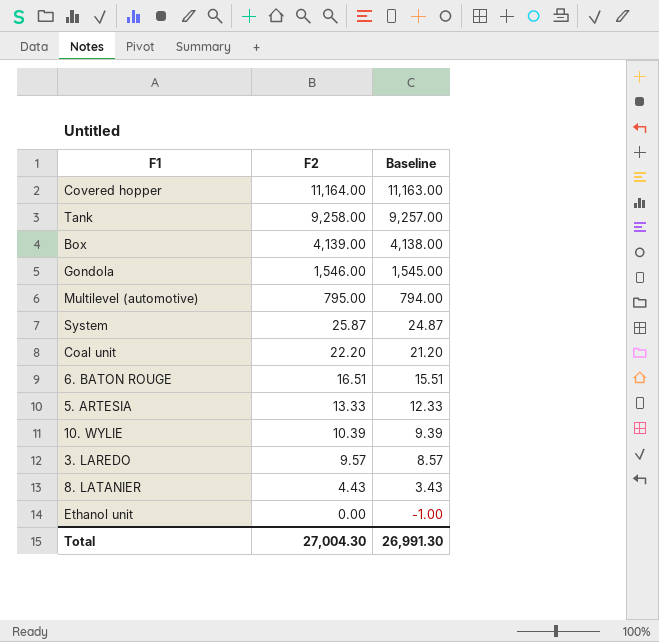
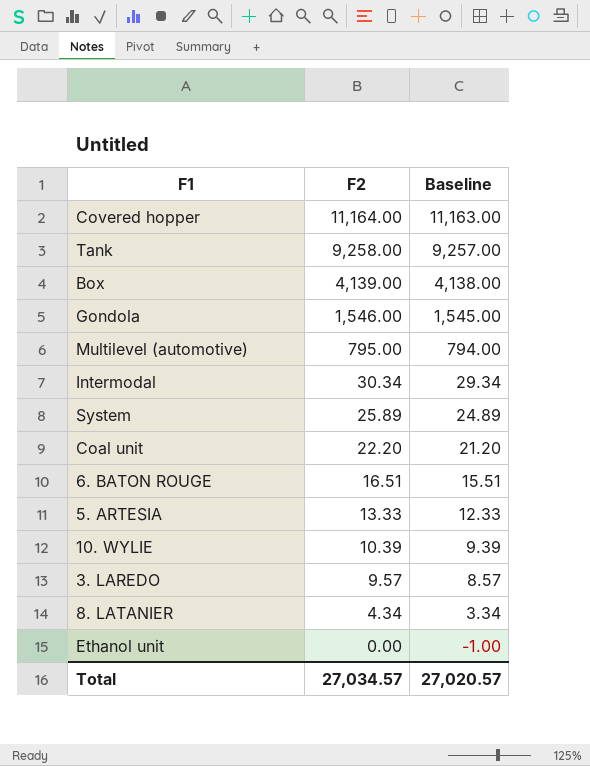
row Intermodal: none -> 30.34 | 29.34
System | F2: 25.87 -> 25.89
System | Baseline: 24.87 -> 24.89
8. LATANIER | F2: 4.43 -> 4.34
8. LATANIER | Baseline: 3.43 -> 3.34
Total | F2: 27,004.30 -> 27,034.57
Total | Baseline: 26,991.30 -> 27,020.57

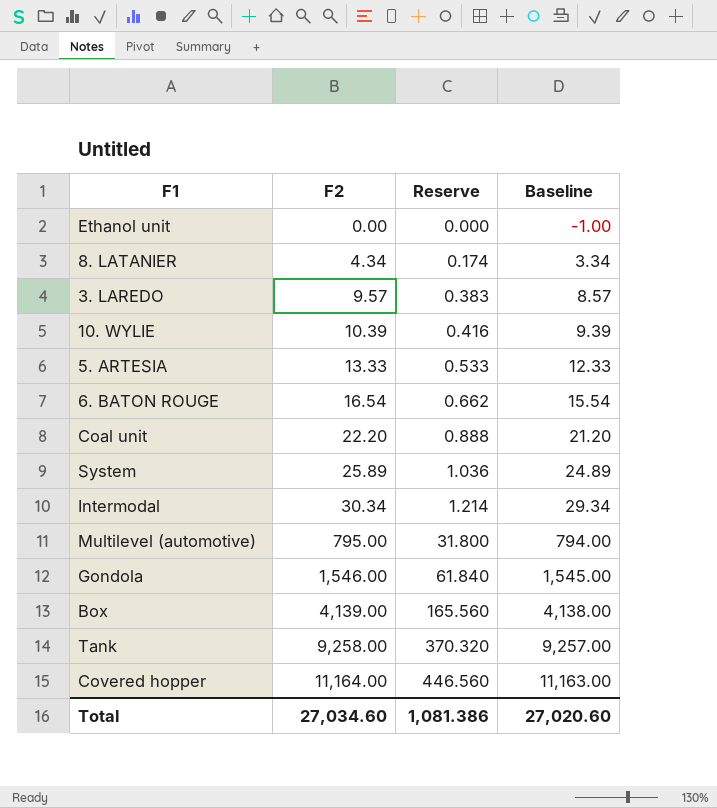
row order: F2 descending -> F2 ascending
column Reserve | formula: none -> [F2] * 0.04
6. BATON ROUGE | F2: 16.51 -> 16.54
6. BATON ROUGE | Baseline: 15.51 -> 15.54
Total | F2: 27,034.57 -> 27,034.60
Total | Baseline: 27,020.57 -> 27,020.60

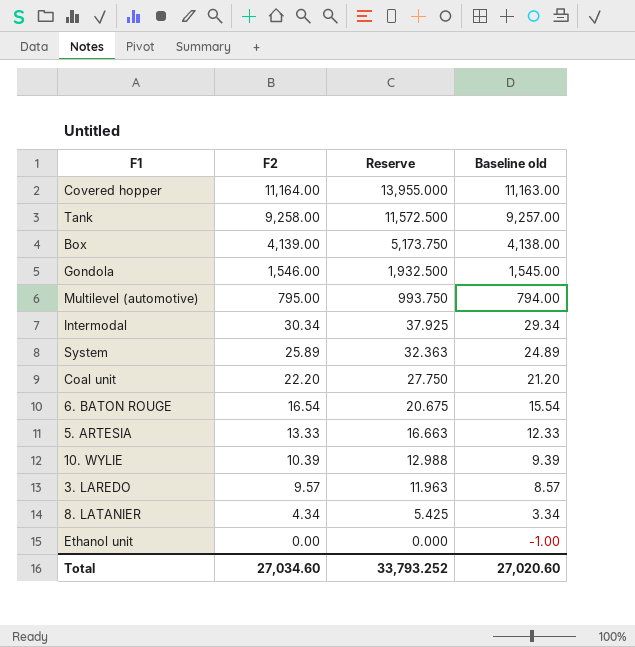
row order: F2 ascending -> F2 descending
column Reserve | formula: [F2] * 0.04 -> [F2] * 1.25
column name: Baseline -> Baseline old
Total | Reserve: 1,081.386 -> 33,793.252

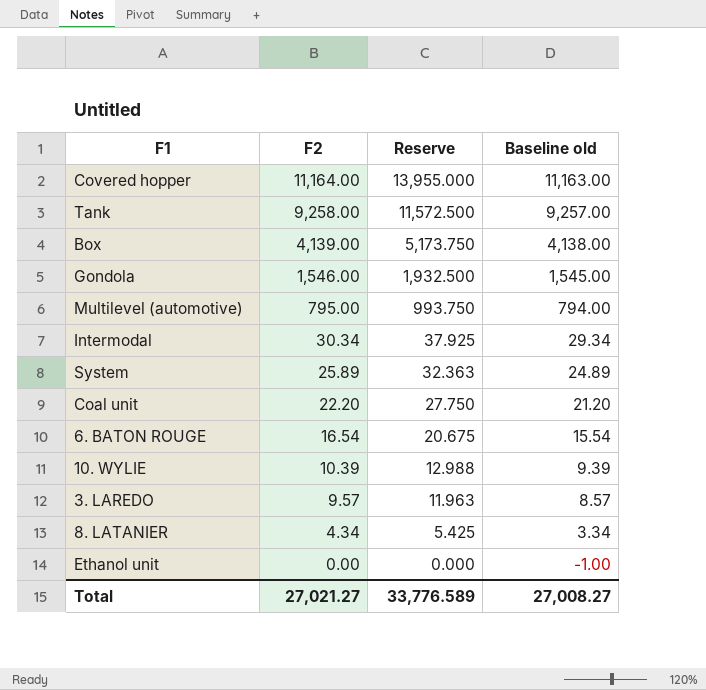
row 5. ARTESIA: 13.33 | 16.663 | 12.33 -> none
Total | F2: 27,034.60 -> 27,021.27
Total | Reserve: 33,793.252 -> 33,776.589
Total | Baseline old: 27,020.60 -> 27,008.27

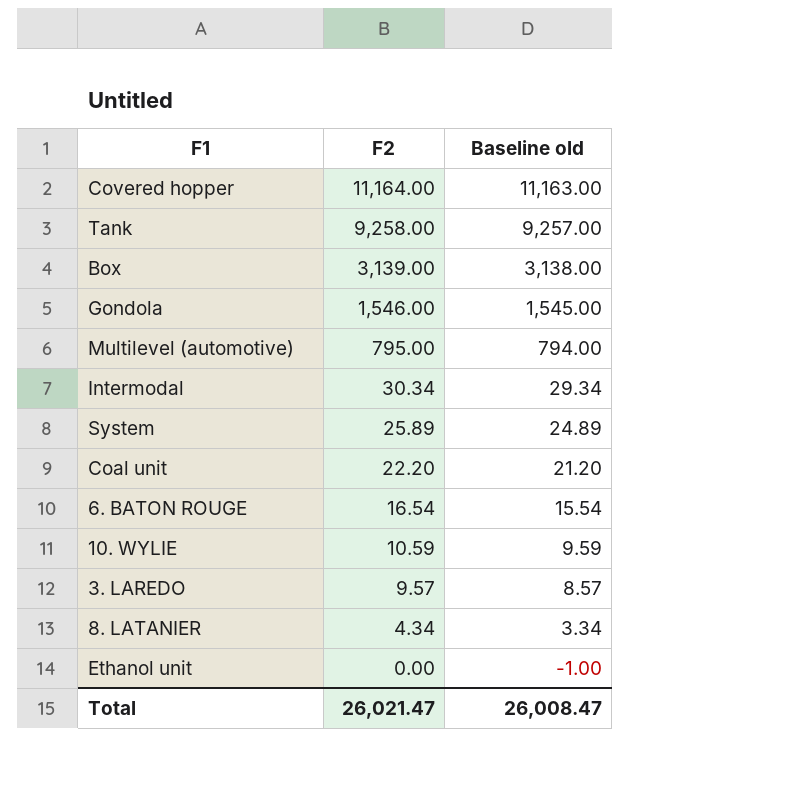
column Reserve | formula: [F2] * 1.25 -> none
Box | F2: 4,139.00 -> 3,139.00
Box | Baseline old: 4,138.00 -> 3,138.00
10. WYLIE | F2: 10.39 -> 10.59
10. WYLIE | Baseline old: 9.39 -> 9.59
Total | F2: 27,021.27 -> 26,021.47
Total | Baseline old: 27,008.27 -> 26,008.47

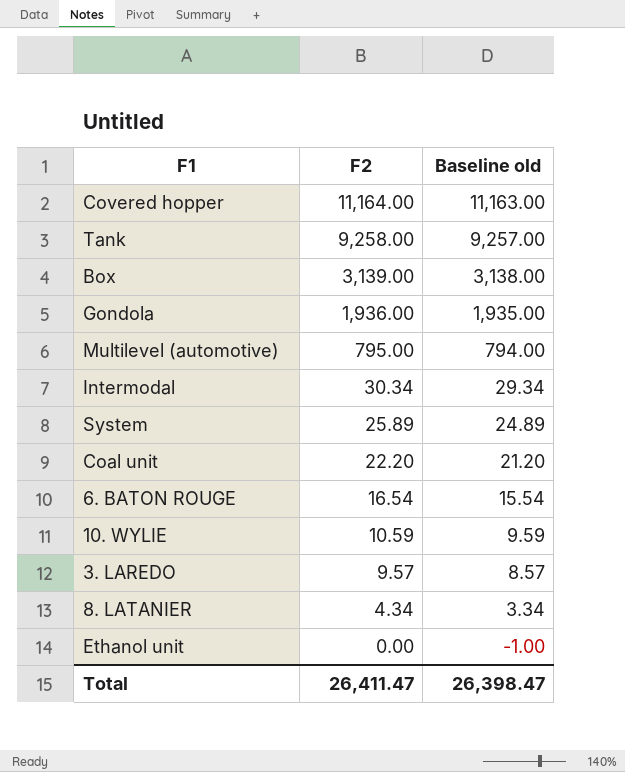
Gondola | F2: 1,546.00 -> 1,936.00
Gondola | Baseline old: 1,545.00 -> 1,935.00
Total | F2: 26,021.47 -> 26,411.47
Total | Baseline old: 26,008.47 -> 26,398.47

